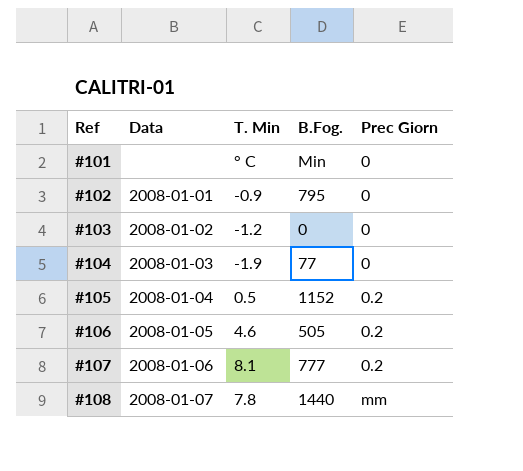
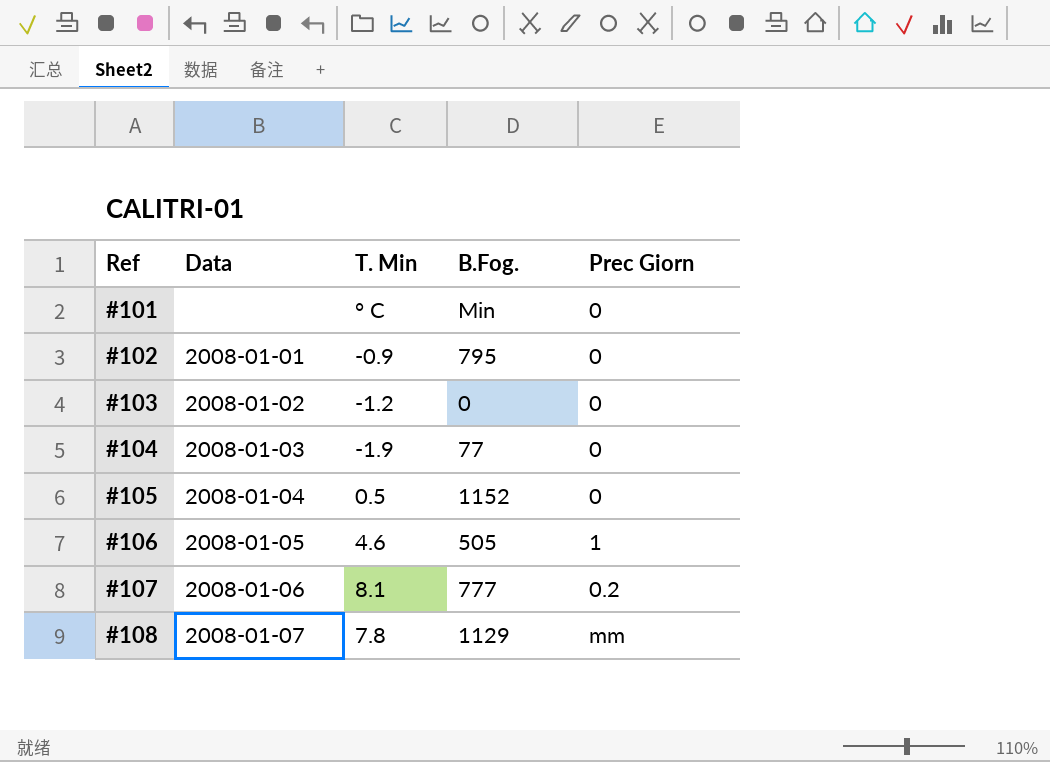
#105 | Prec Giorn: 0.2 -> 0
#106 | Prec Giorn: 0.2 -> 1
#108 | B.Fog.: 1440 -> 1129

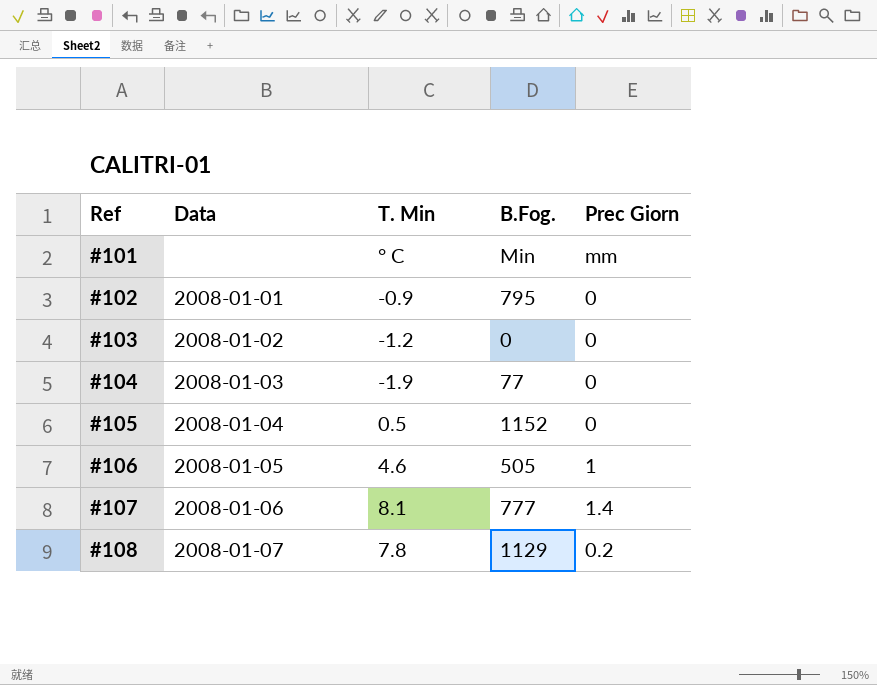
#101 | Prec Giorn: 0 -> mm
#107 | Prec Giorn: 0.2 -> 1.4
#108 | Prec Giorn: mm -> 0.2

